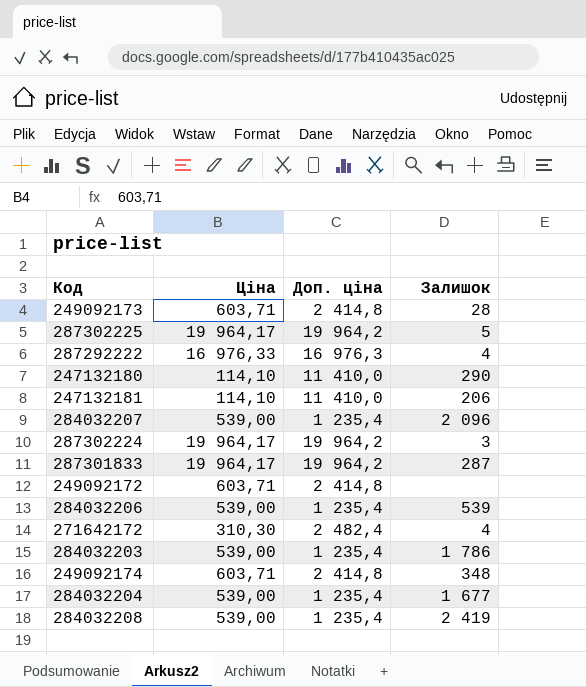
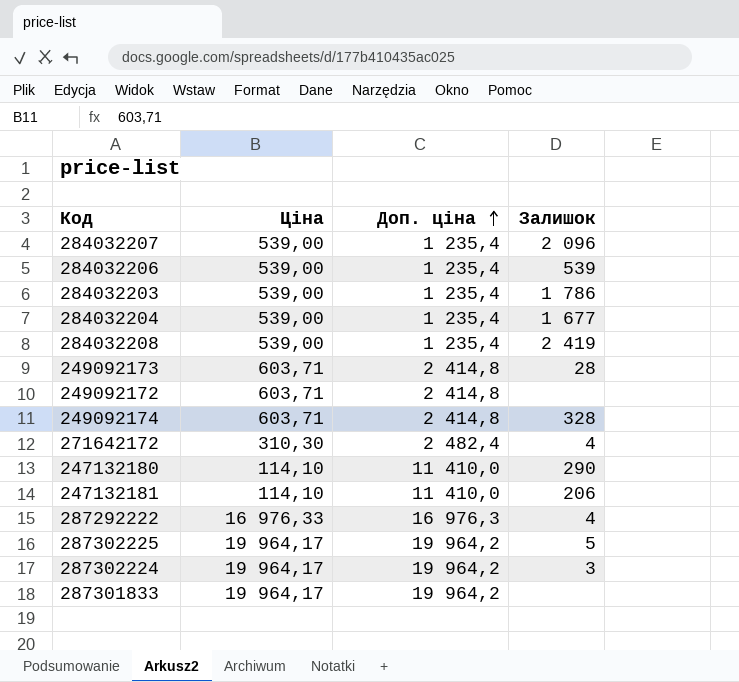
row order: none -> Доп. ціна ascending
249092174 | Залишок: 348 -> 328
287301833 | Залишок: 287 -> none

